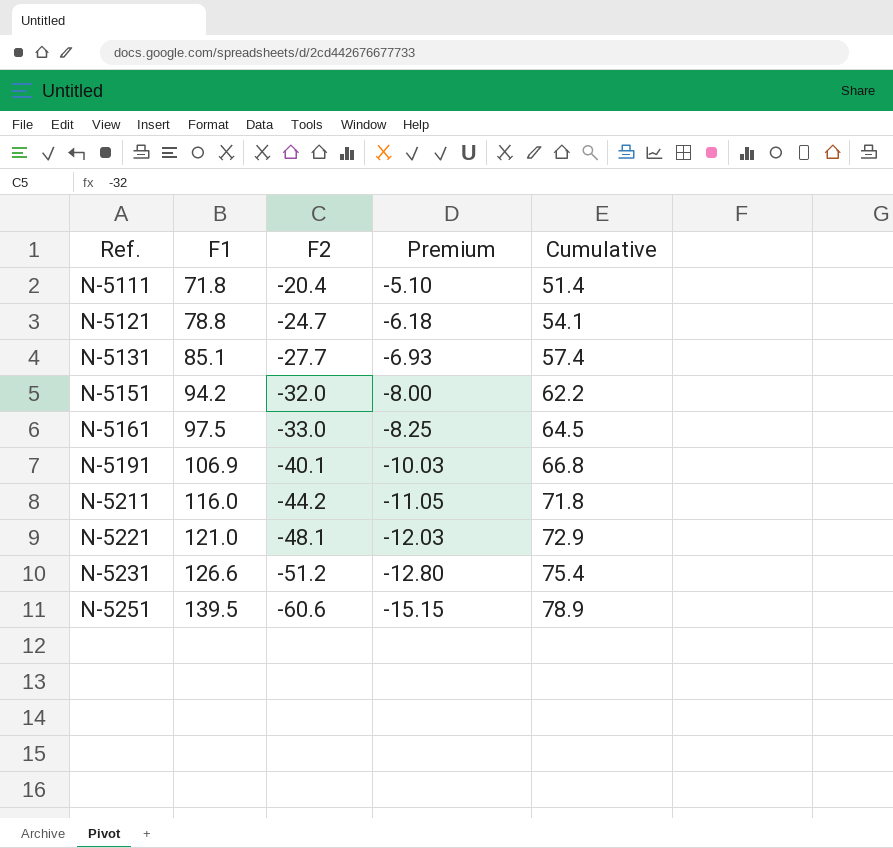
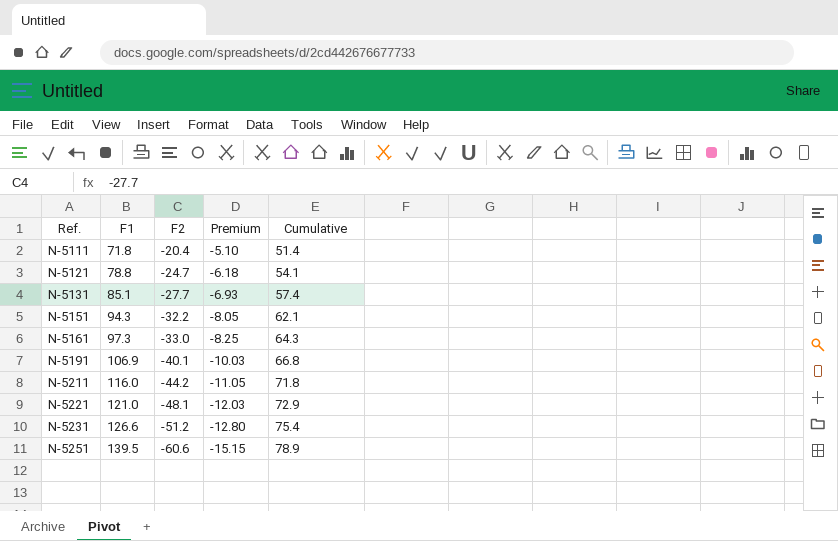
N-5151 | F1: 94.2 -> 94.3
N-5151 | F2: -32.0 -> -32.2
N-5151 | Premium: -8.00 -> -8.05
N-5151 | Cumulative: 62.2 -> 62.1
N-5161 | F1: 97.5 -> 97.3
N-5161 | Cumulative: 64.5 -> 64.3

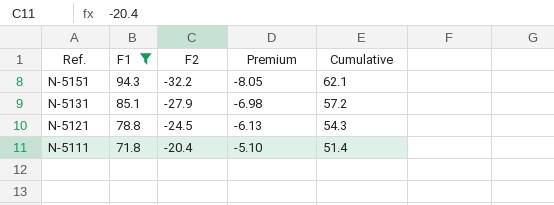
filter: none -> F1 <= 94.3
row order: Ref. ascending -> Ref. descending
N-5131 | F2: -27.7 -> -27.9
N-5131 | Premium: -6.93 -> -6.98
N-5131 | Cumulative: 57.4 -> 57.2
N-5121 | F2: -24.7 -> -24.5
N-5121 | Premium: -6.18 -> -6.13
N-5121 | Cumulative: 54.1 -> 54.3

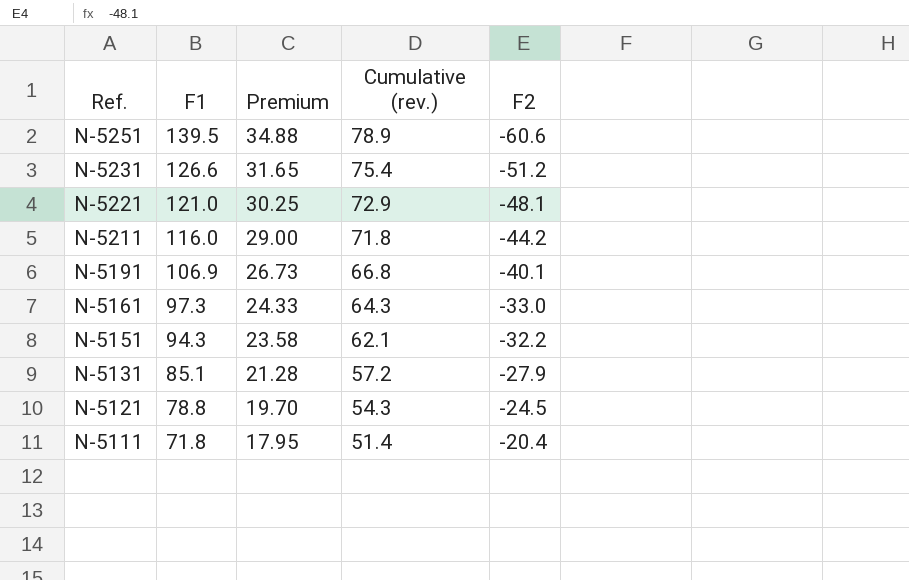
filter: F1 <= 94.3 -> none
column Premium | formula: [F2] * 0.25 -> [F1] * 0.25
column name: Cumulative -> Cumulative (rev.)
column F2 | position: 3 -> 5

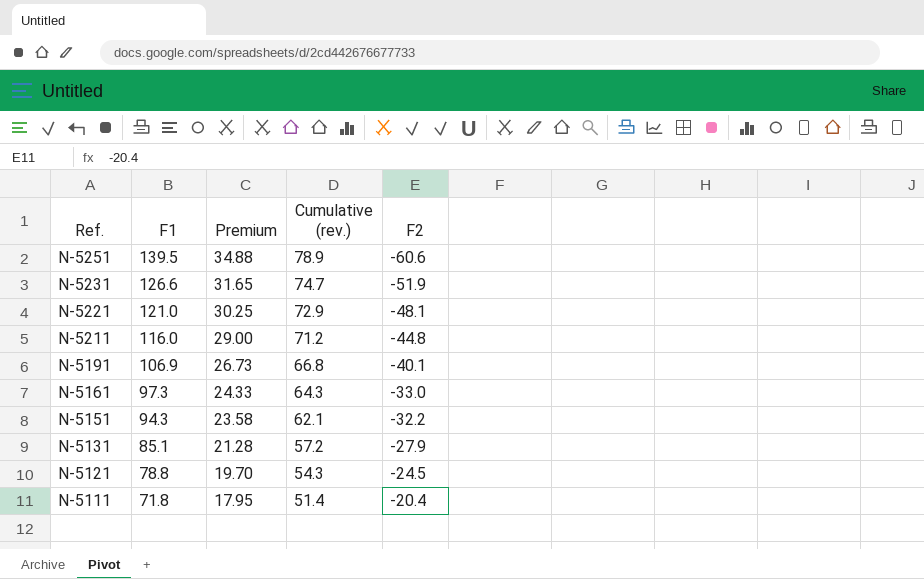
N-5231 | Cumulative (rev.): 75.4 -> 74.7
N-5231 | F2: -51.2 -> -51.9
N-5211 | Cumulative (rev.): 71.8 -> 71.2
N-5211 | F2: -44.2 -> -44.8

